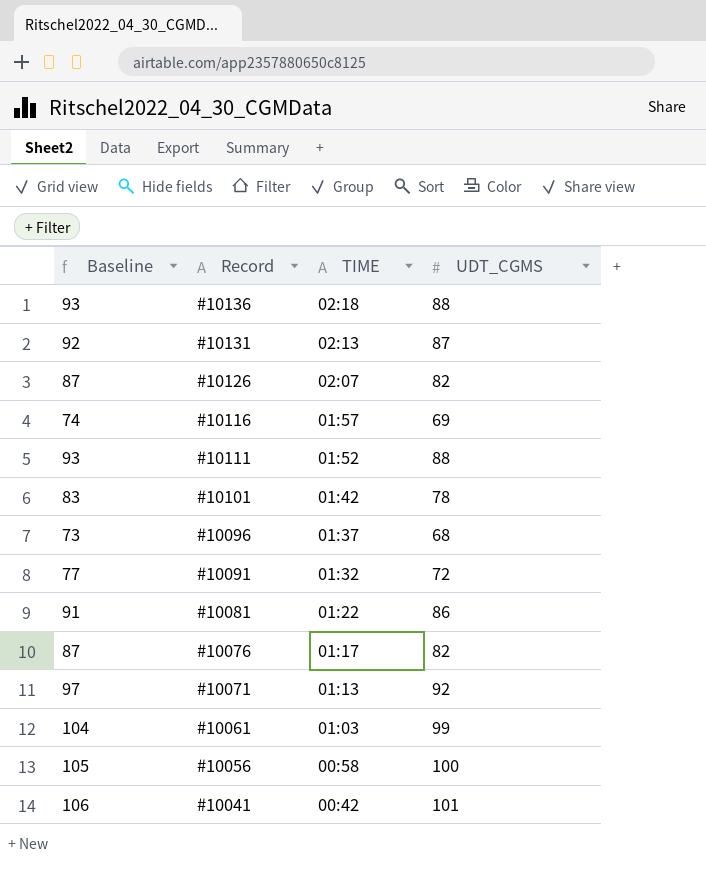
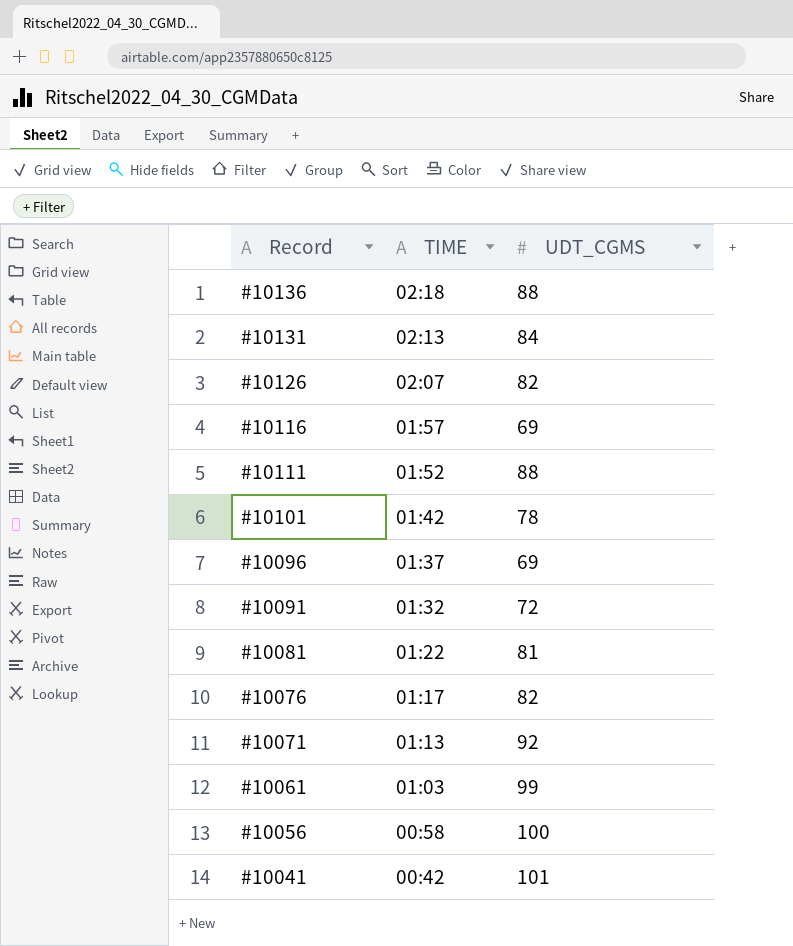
column Baseline | formula: [UDT_CGMS] + 5 -> none
#10131 | UDT_CGMS: 87 -> 84
#10096 | UDT_CGMS: 68 -> 69
#10081 | UDT_CGMS: 86 -> 81

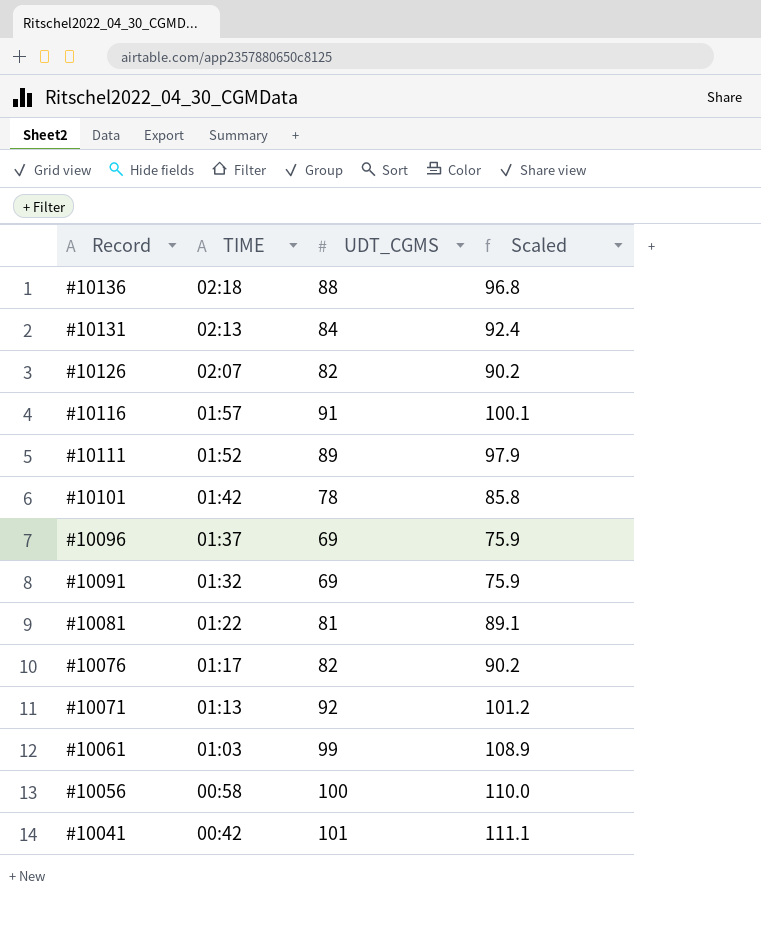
column Scaled | formula: none -> [UDT_CGMS] * 1.1
#10116 | UDT_CGMS: 69 -> 91
#10111 | UDT_CGMS: 88 -> 89
#10091 | UDT_CGMS: 72 -> 69

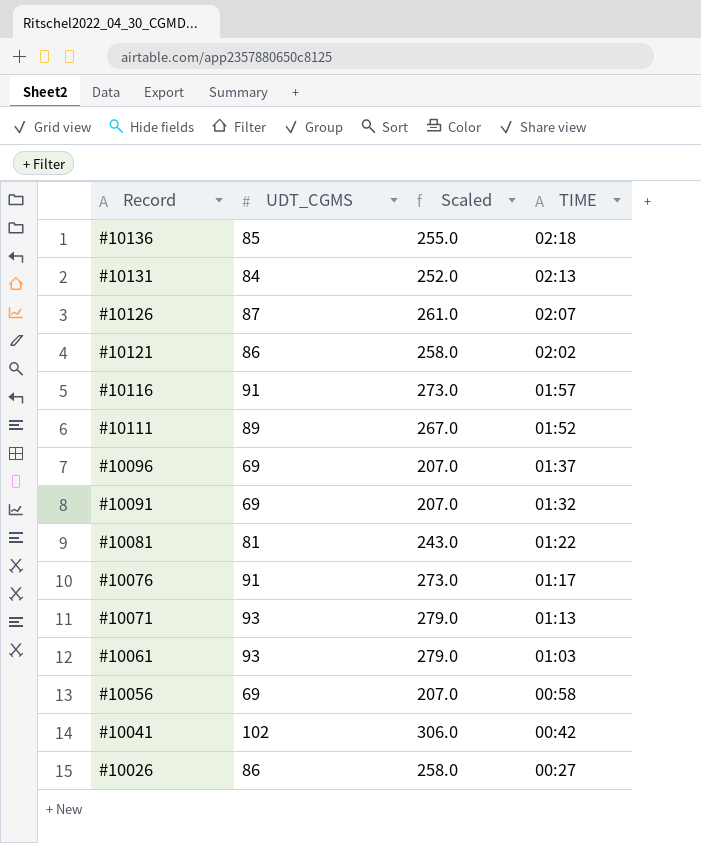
column Scaled | formula: [UDT_CGMS] * 1.1 -> [UDT_CGMS] * 3
column TIME | position: 2 -> 4
row #10101: 01:42 | 78 | 85.8 -> none
#10136 | UDT_CGMS: 88 -> 85
#10126 | UDT_CGMS: 82 -> 87
row #10121: none -> 86 | 258.0 | 02:02
#10076 | UDT_CGMS: 82 -> 91
#10071 | UDT_CGMS: 92 -> 93
#10061 | UDT_CGMS: 99 -> 93
#10056 | UDT_CGMS: 100 -> 69
#10041 | UDT_CGMS: 101 -> 102
row #10026: none -> 86 | 258.0 | 00:27

